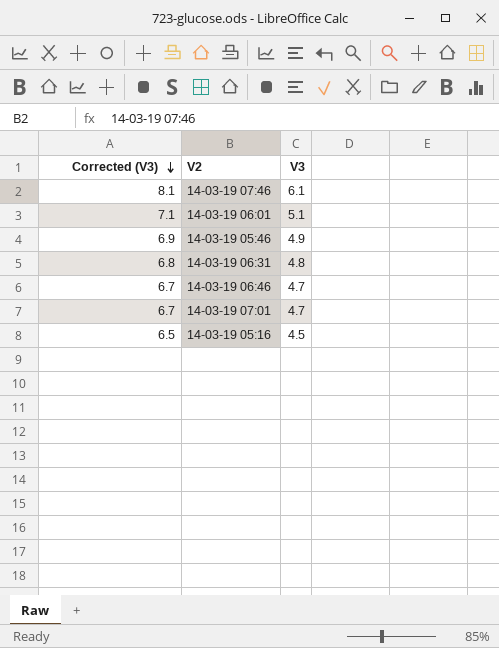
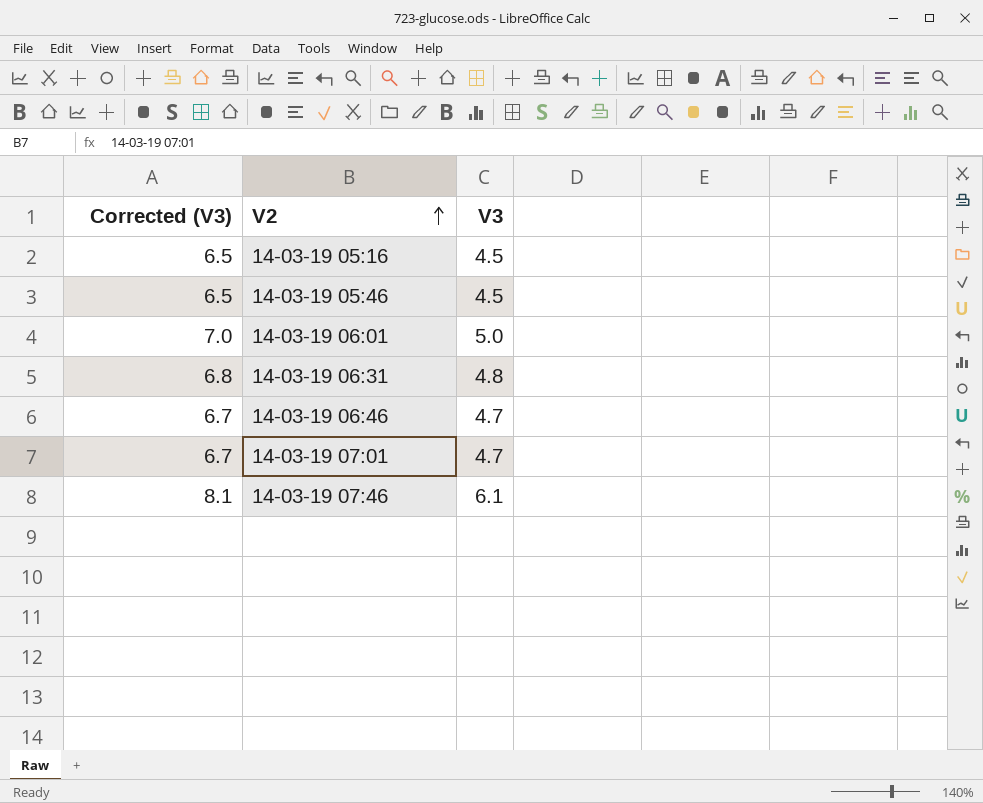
row order: Corrected (V3) descending -> V2 ascending
14-03-19 05:46 | Corrected (V3): 6.9 -> 6.5
14-03-19 05:46 | V3: 4.9 -> 4.5
14-03-19 06:01 | Corrected (V3): 7.1 -> 7.0
14-03-19 06:01 | V3: 5.1 -> 5.0

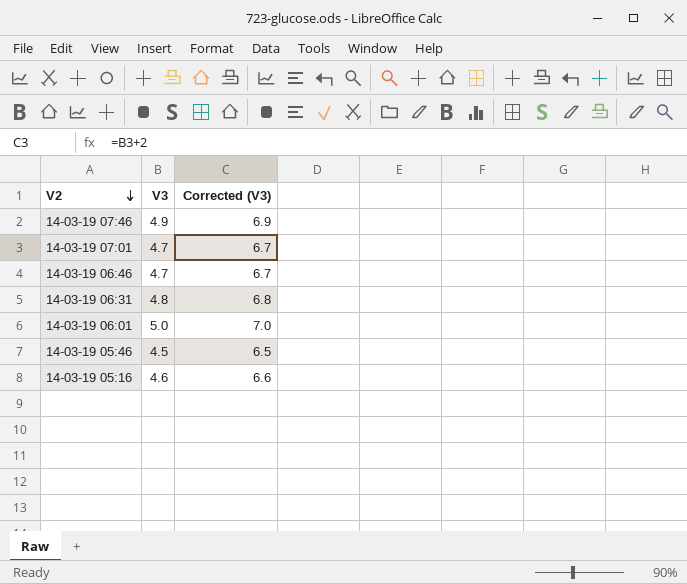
row order: V2 ascending -> V2 descending
column Corrected (V3) | position: 1 -> 3
14-03-19 07:46 | V3: 6.1 -> 4.9
14-03-19 07:46 | Corrected (V3): 8.1 -> 6.9
14-03-19 05:16 | V3: 4.5 -> 4.6
14-03-19 05:16 | Corrected (V3): 6.5 -> 6.6

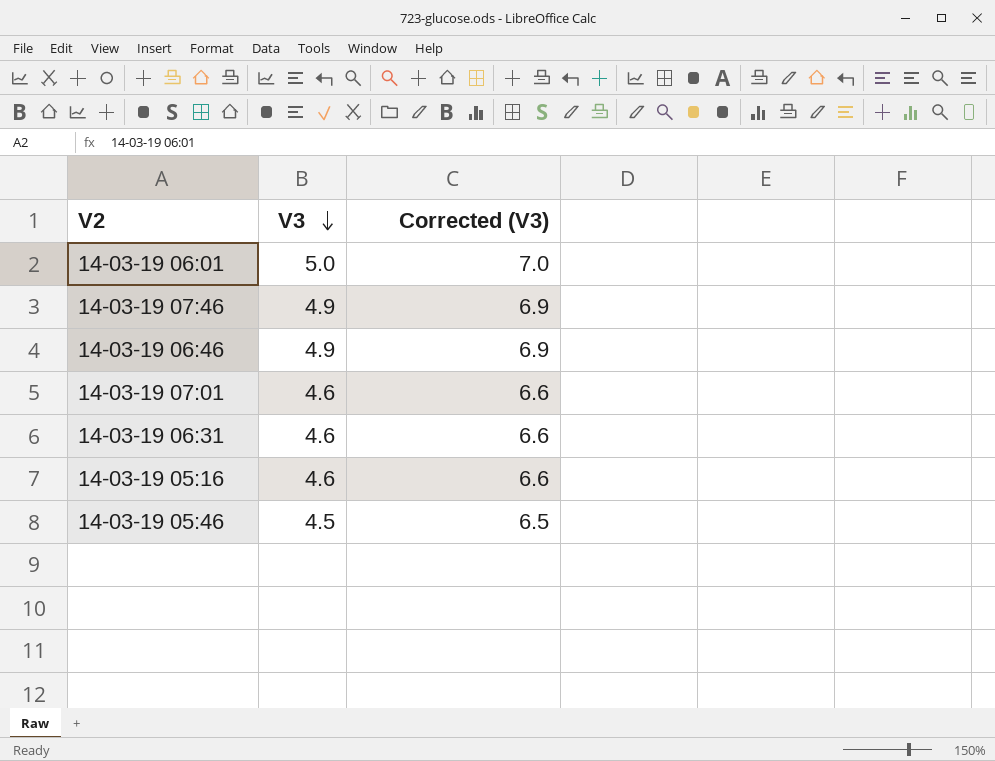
row order: V2 descending -> V3 descending
14-03-19 06:46 | V3: 4.7 -> 4.9
14-03-19 06:46 | Corrected (V3): 6.7 -> 6.9
14-03-19 07:01 | V3: 4.7 -> 4.6
14-03-19 07:01 | Corrected (V3): 6.7 -> 6.6
14-03-19 06:31 | V3: 4.8 -> 4.6
14-03-19 06:31 | Corrected (V3): 6.8 -> 6.6

